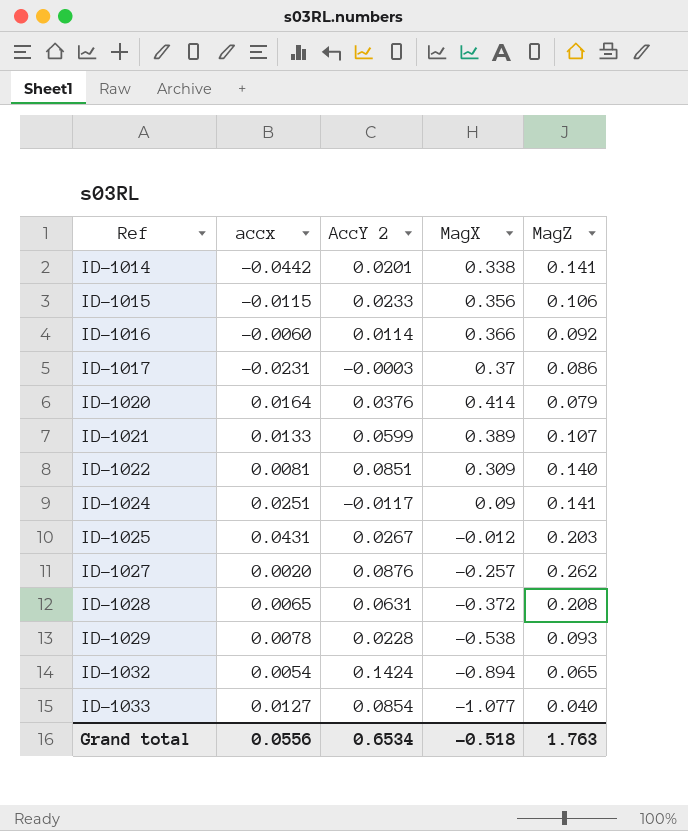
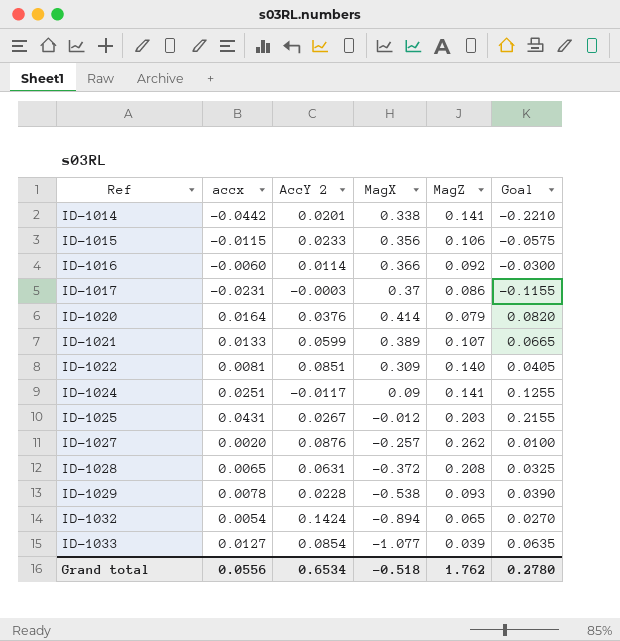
column Goal | formula: none -> [accx] * 5
ID-1033 | MagZ: 0.040 -> 0.039
Grand total | MagZ: 1.763 -> 1.762

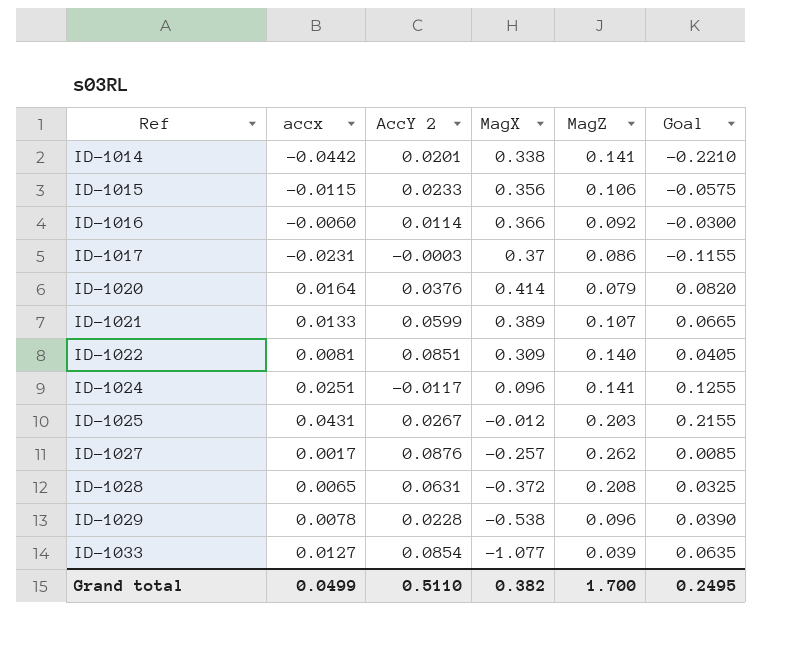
row ID-1032: 0.0054 | 0.1424 | -0.894 | 0.065 | 0.0270 -> none
ID-1024 | MagX: 0.09 -> 0.096
ID-1027 | accx: 0.0020 -> 0.0017
ID-1027 | Goal: 0.0100 -> 0.0085
ID-1029 | MagZ: 0.093 -> 0.096
Grand total | accx: 0.0556 -> 0.0499
Grand total | AccY 2: 0.6534 -> 0.5110
Grand total | MagX: -0.518 -> 0.382
Grand total | MagZ: 1.762 -> 1.700
Grand total | Goal: 0.2780 -> 0.2495

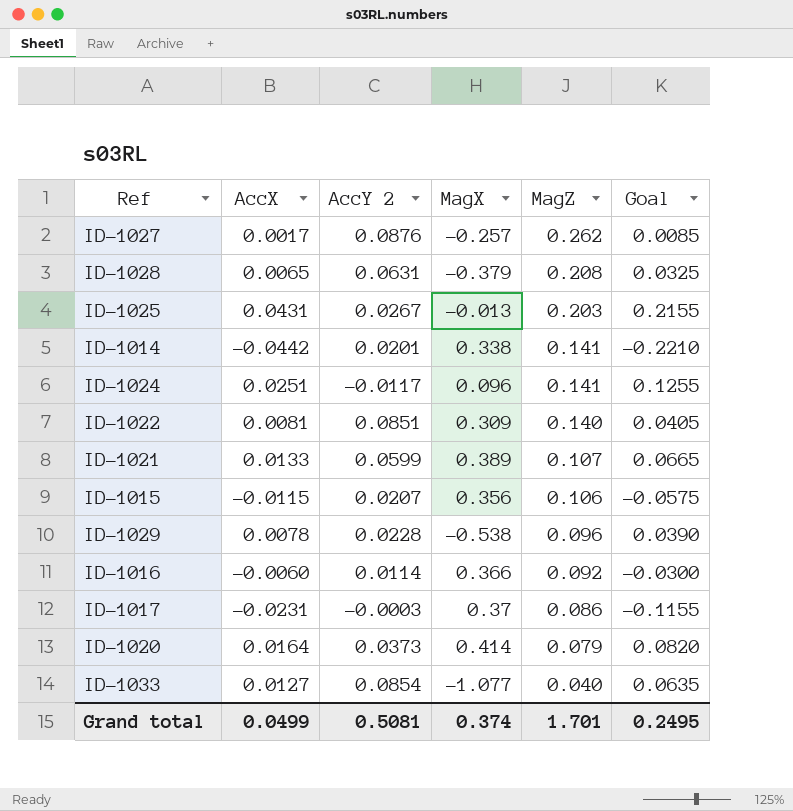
row order: Ref ascending -> MagZ descending
column name: accx -> AccX
ID-1028 | MagX: -0.372 -> -0.379
ID-1025 | MagX: -0.012 -> -0.013
ID-1015 | AccY 2: 0.0233 -> 0.0207
ID-1020 | AccY 2: 0.0376 -> 0.0373
ID-1033 | MagZ: 0.039 -> 0.040
Grand total | AccY 2: 0.5110 -> 0.5081
Grand total | MagX: 0.382 -> 0.374
Grand total | MagZ: 1.700 -> 1.701

